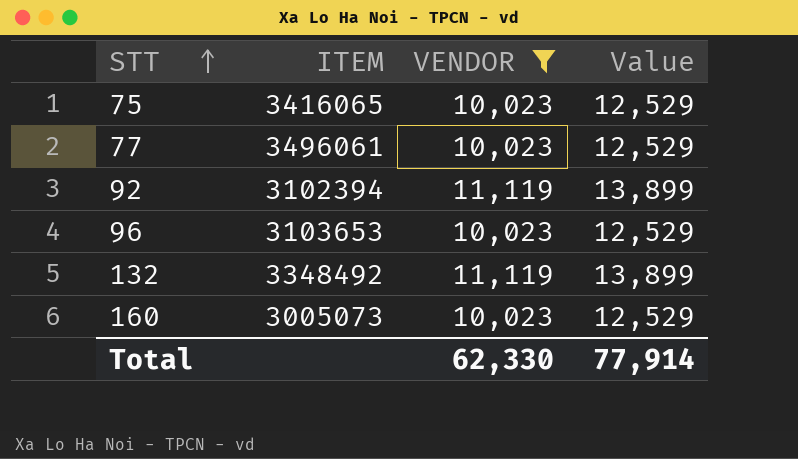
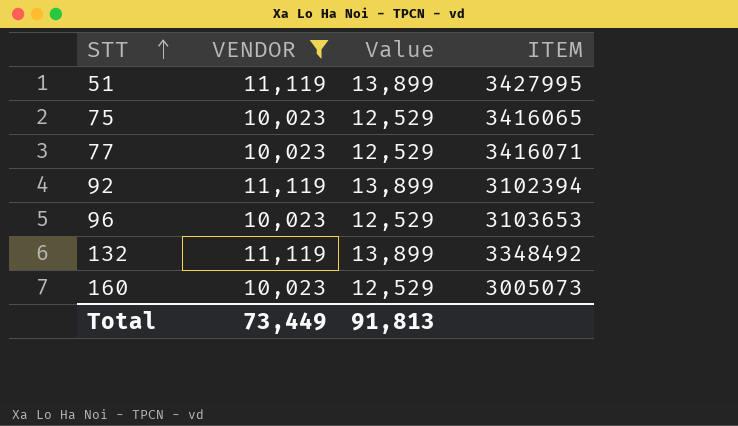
column ITEM | position: 2 -> 4
row 51: none -> 11,119 | 13,899 | 3427995
77 | ITEM: 3496061 -> 3416071
Total | VENDOR: 62,330 -> 73,449
Total | Value: 77,914 -> 91,813

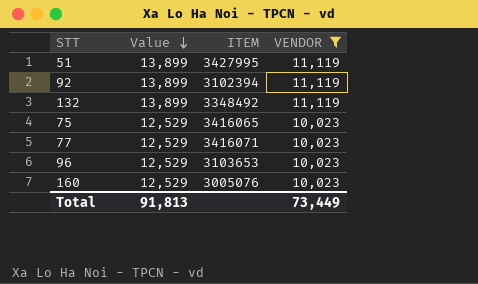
row order: STT ascending -> Value descending
column VENDOR | position: 2 -> 4
160 | ITEM: 3005073 -> 3005076

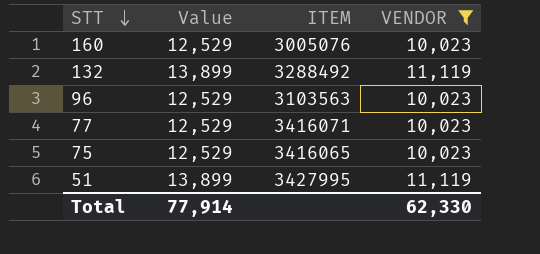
row order: Value descending -> STT descending
row 92: 13,899 | 3102394 | 11,119 -> none
132 | ITEM: 3348492 -> 3288492
96 | ITEM: 3103653 -> 3103563
Total | Value: 91,813 -> 77,914
Total | VENDOR: 73,449 -> 62,330

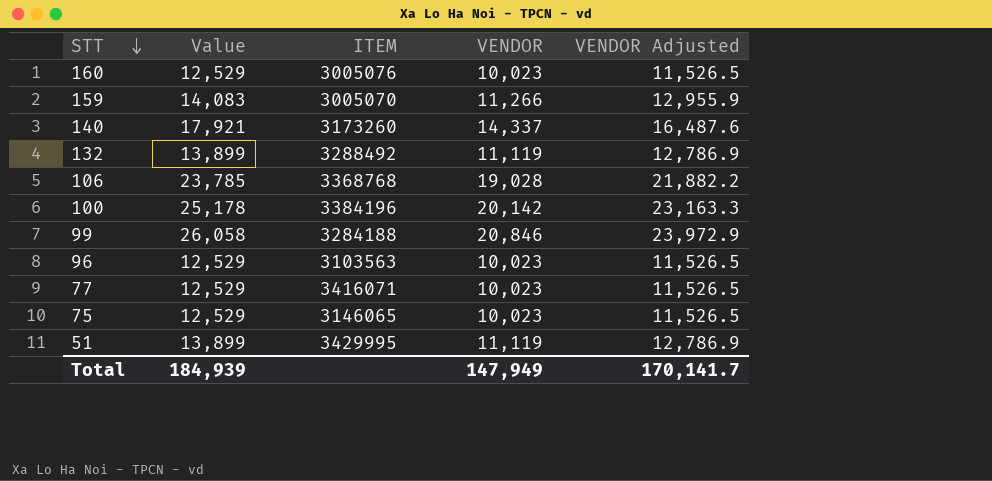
filter: VENDOR <= 11,119 -> none
column VENDOR Adjusted | formula: none -> [VENDOR] * 1.15
75 | ITEM: 3416065 -> 3146065
51 | ITEM: 3427995 -> 3429995
Total | Value: 77,914 -> 184,939
Total | VENDOR: 62,330 -> 147,949

